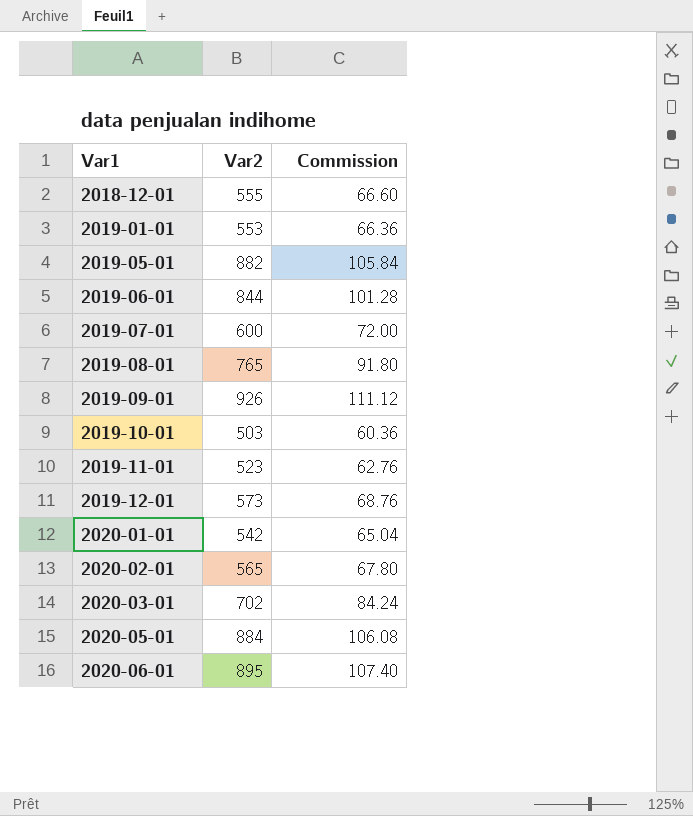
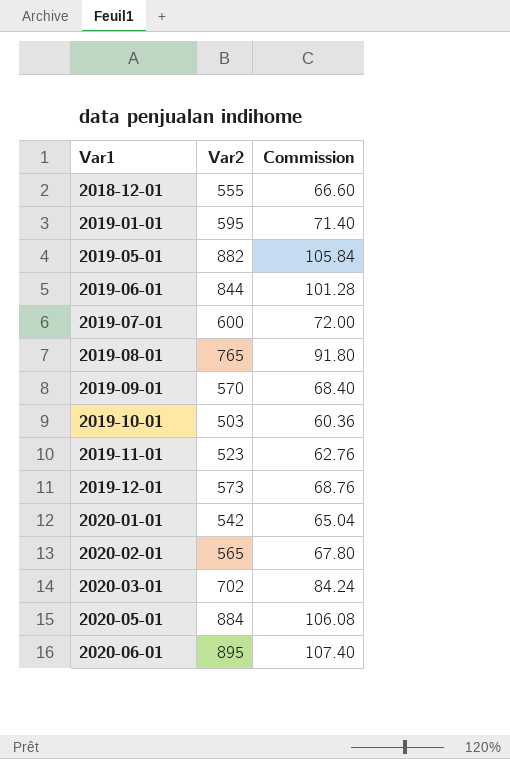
2019-01-01 | Var2: 553 -> 595
2019-01-01 | Commission: 66.36 -> 71.40
2019-09-01 | Var2: 926 -> 570
2019-09-01 | Commission: 111.12 -> 68.40

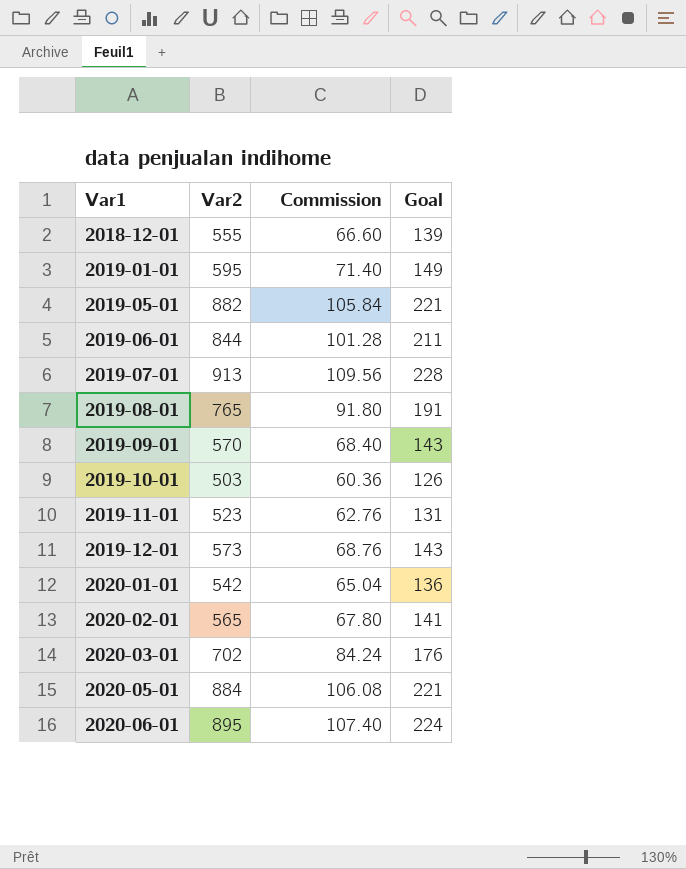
column Goal | formula: none -> [Var2] * 0.25
2019-07-01 | Var2: 600 -> 913
2019-07-01 | Commission: 72.00 -> 109.56

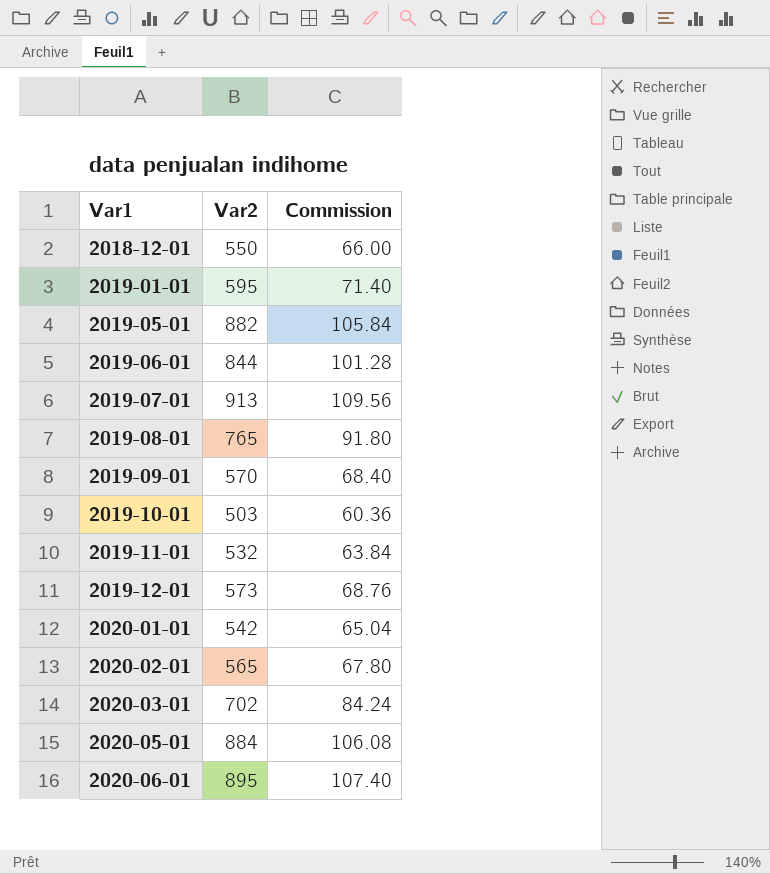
column Goal | formula: [Var2] * 0.25 -> none
2018-12-01 | Var2: 555 -> 550
2018-12-01 | Commission: 66.60 -> 66.00
2019-11-01 | Var2: 523 -> 532
2019-11-01 | Commission: 62.76 -> 63.84

